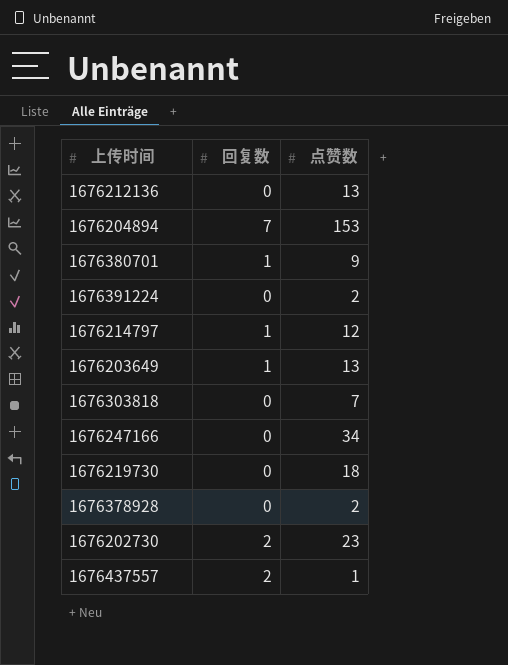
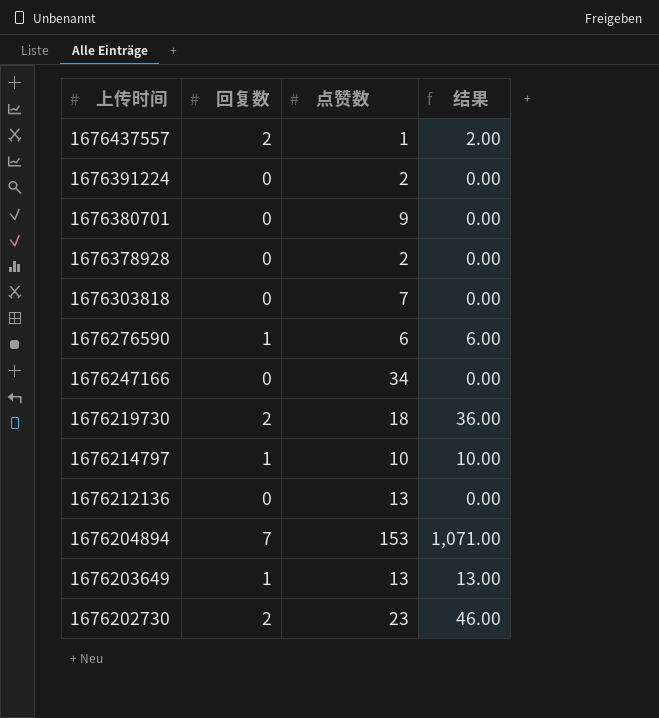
row order: none -> 上传时间 descending
column 结果 | formula: none -> [回复数] * [点赞数]
1676380701 | 回复数: 1 -> 0
row 1676276590: none -> 1 | 6 | 6.00
1676219730 | 回复数: 0 -> 2
1676214797 | 点赞数: 12 -> 10

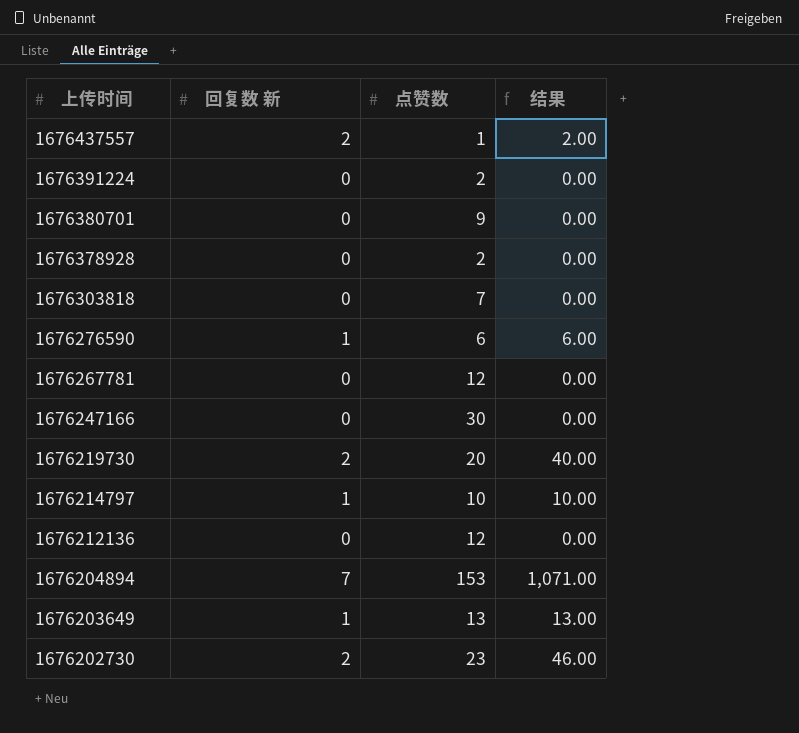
column name: 回复数 -> 回复数 新
row 1676267781: none -> 0 | 12 | 0.00
1676247166 | 点赞数: 34 -> 30
1676219730 | 点赞数: 18 -> 20
1676219730 | 结果: 36.00 -> 40.00
1676212136 | 点赞数: 13 -> 12

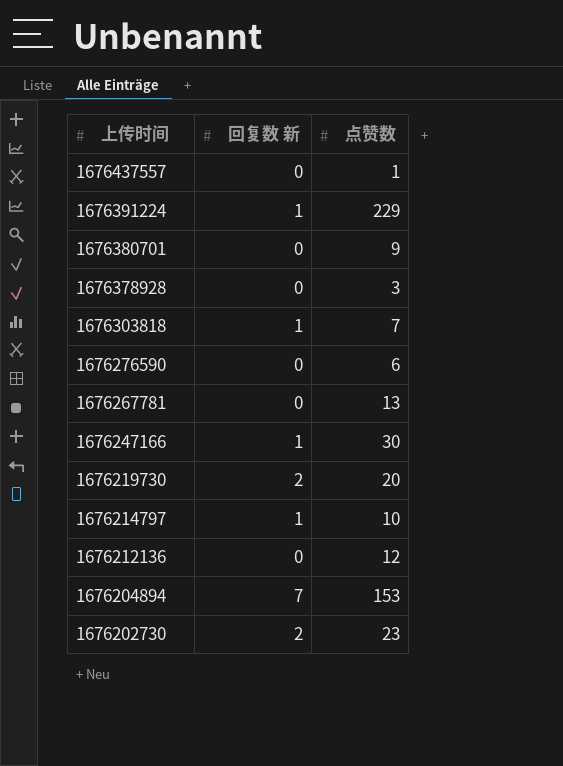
column 结果 | formula: [回复数 新] * [点赞数] -> none
row 1676203649: 1 | 13 | 13.00 -> none
1676437557 | 回复数 新: 2 -> 0
1676391224 | 回复数 新: 0 -> 1
1676391224 | 点赞数: 2 -> 229
1676378928 | 点赞数: 2 -> 3
1676303818 | 回复数 新: 0 -> 1
1676276590 | 回复数 新: 1 -> 0
1676267781 | 点赞数: 12 -> 13
1676247166 | 回复数 新: 0 -> 1

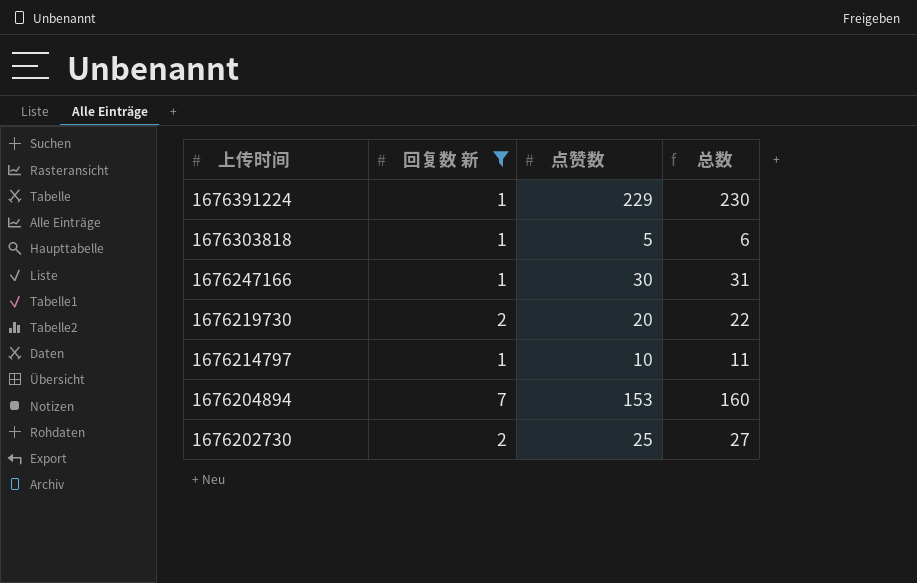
filter: none -> 回复数 新 != 0
column 总数 | formula: none -> [回复数 新] + [点赞数]
1676303818 | 点赞数: 7 -> 5
1676202730 | 点赞数: 23 -> 25

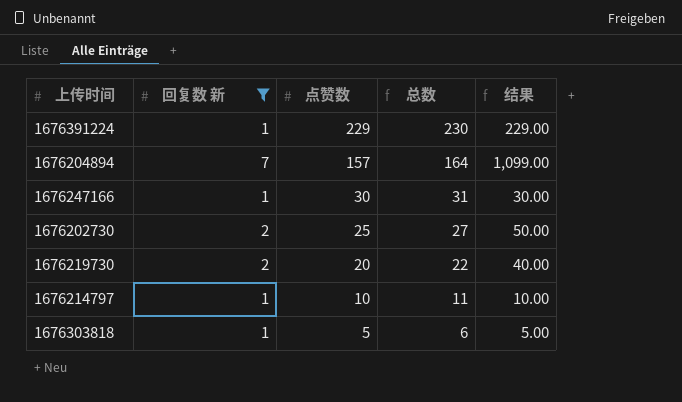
row order: 上传时间 descending -> 点赞数 descending
column 结果 | formula: none -> [回复数 新] * [点赞数]
1676204894 | 点赞数: 153 -> 157
1676204894 | 总数: 160 -> 164

